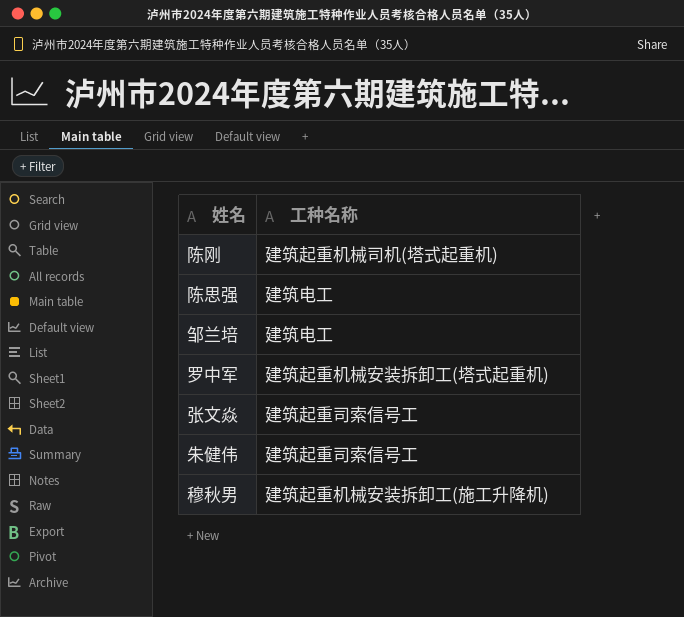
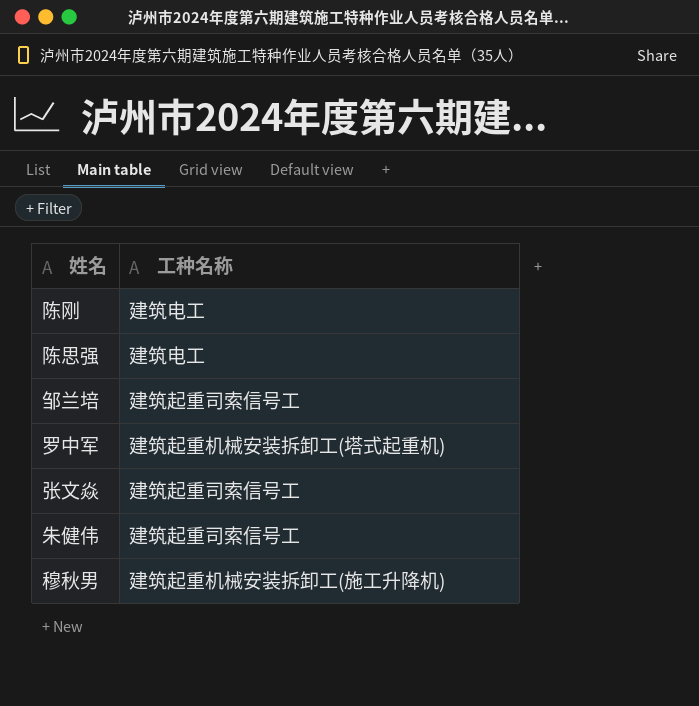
陈刚 | 工种名称: 建筑起重机械司机(塔式起重机) -> 建筑电工
邹兰培 | 工种名称: 建筑电工 -> 建筑起重司索信号工

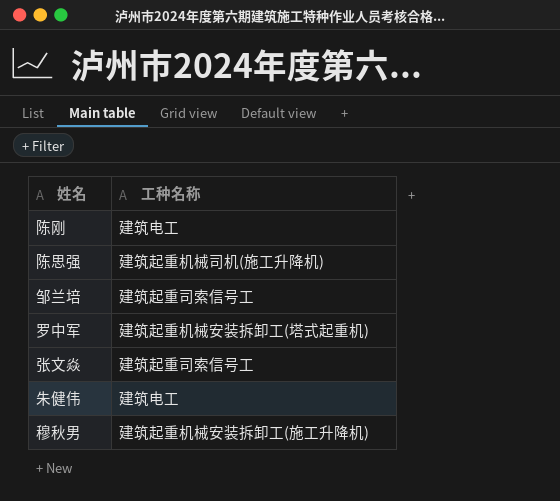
陈思强 | 工种名称: 建筑电工 -> 建筑起重机械司机(施工升降机)
朱健伟 | 工种名称: 建筑起重司索信号工 -> 建筑电工

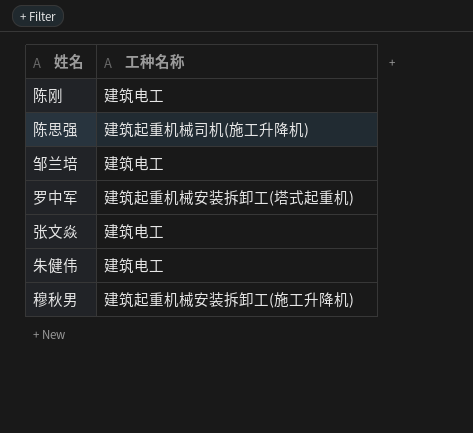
邹兰培 | 工种名称: 建筑起重司索信号工 -> 建筑电工
张文焱 | 工种名称: 建筑起重司索信号工 -> 建筑电工

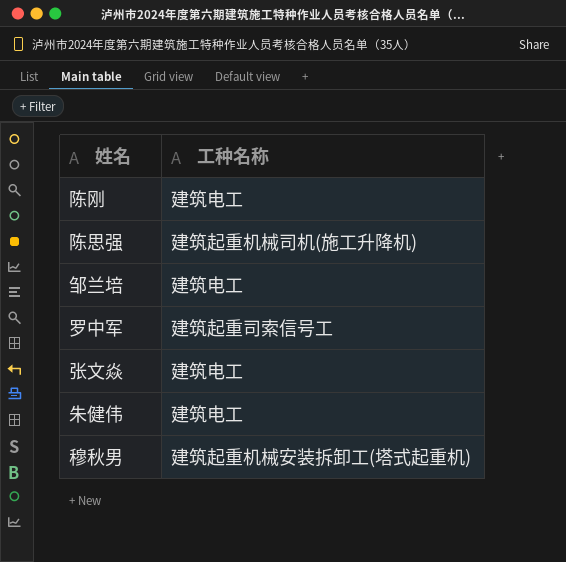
罗中军 | 工种名称: 建筑起重机械安装拆卸工(塔式起重机) -> 建筑起重司索信号工
穆秋男 | 工种名称: 建筑起重机械安装拆卸工(施工升降机) -> 建筑起重机械安装拆卸工(塔式起重机)

